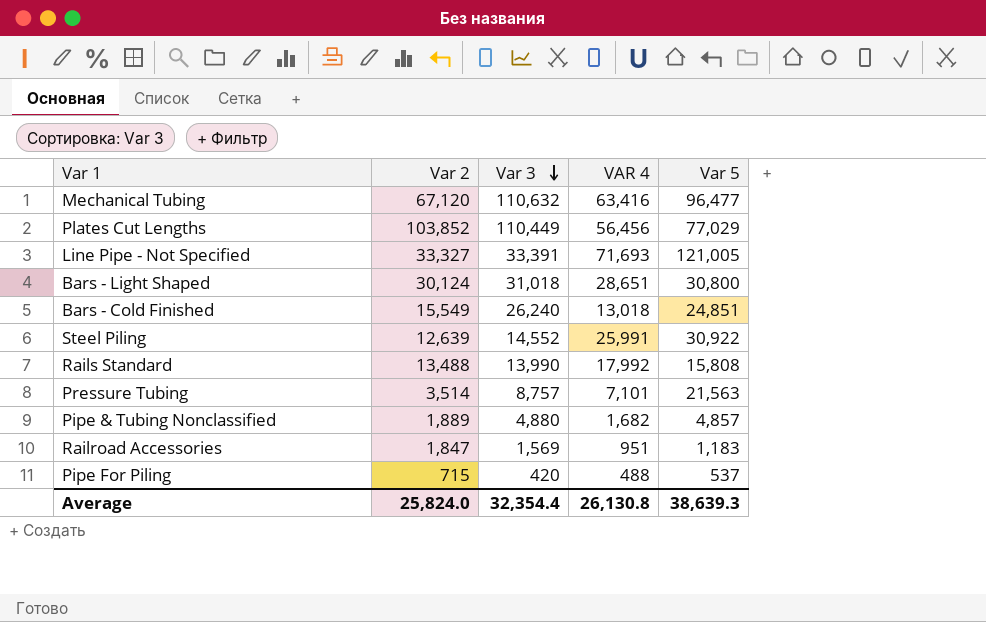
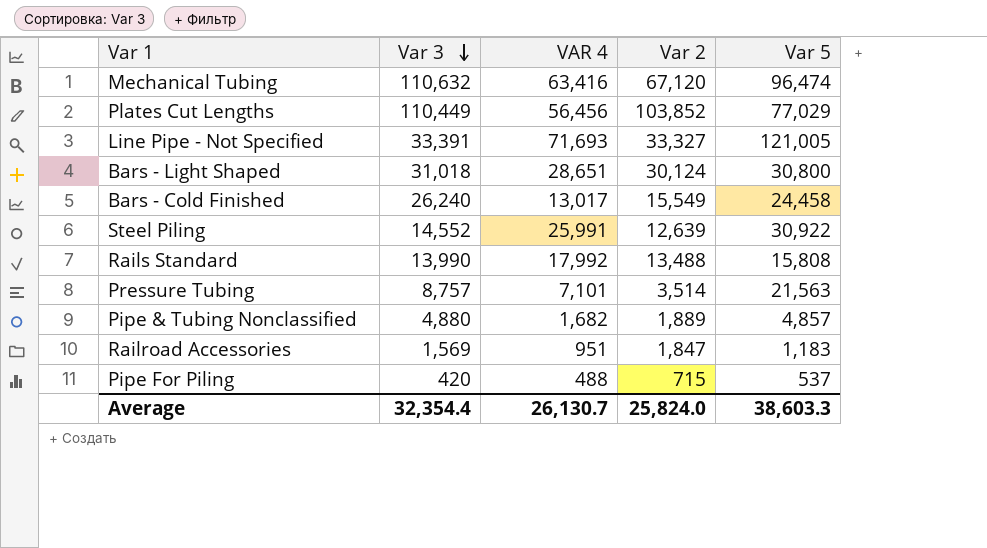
column Var 2 | position: 2 -> 4
Mechanical Tubing | Var 5: 96,477 -> 96,474
Bars - Cold Finished | VAR 4: 13,018 -> 13,017
Bars - Cold Finished | Var 5: 24,851 -> 24,458
Average | VAR 4: 26,130.8 -> 26,130.7
Average | Var 5: 38,639.3 -> 38,603.3

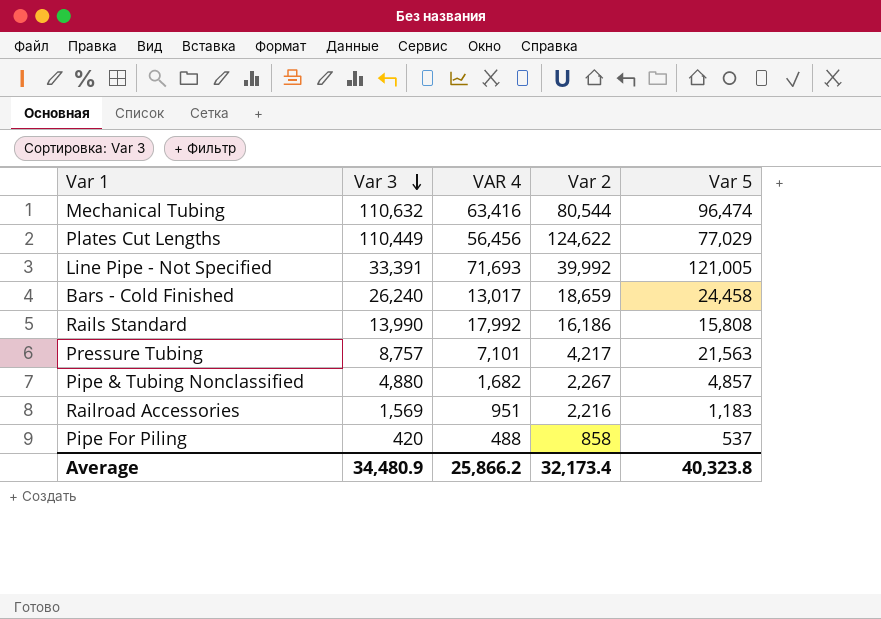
row Bars - Light Shaped: 31,018 | 28,651 | 30,124 | 30,800 -> none
row Steel Piling: 14,552 | 25,991 | 12,639 | 30,922 -> none
Mechanical Tubing | Var 2: 67,120 -> 80,544
Plates Cut Lengths | Var 2: 103,852 -> 124,622
Line Pipe - Not Specified | Var 2: 33,327 -> 39,992
Bars - Cold Finished | Var 2: 15,549 -> 18,659
Rails Standard | Var 2: 13,488 -> 16,186
Pressure Tubing | Var 2: 3,514 -> 4,217
Pipe & Tubing Nonclassified | Var 2: 1,889 -> 2,267
Railroad Accessories | Var 2: 1,847 -> 2,216
Pipe For Piling | Var 2: 715 -> 858
Average | Var 3: 32,354.4 -> 34,480.9
Average | VAR 4: 26,130.7 -> 25,866.2
Average | Var 2: 25,824.0 -> 32,173.4
Average | Var 5: 38,603.3 -> 40,323.8

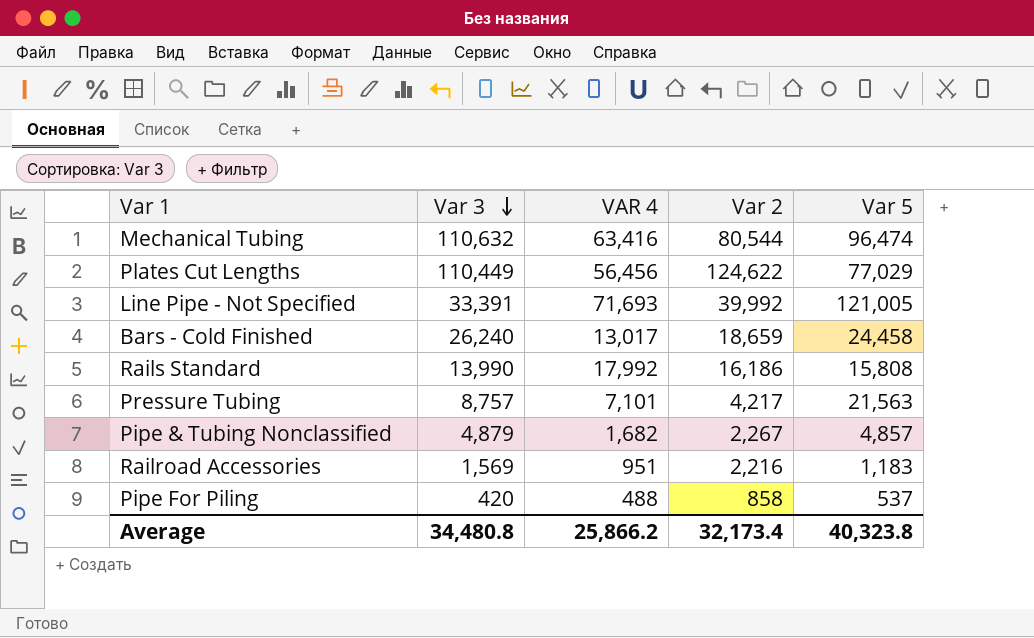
Pipe & Tubing Nonclassified | Var 3: 4,880 -> 4,879
Average | Var 3: 34,480.9 -> 34,480.8

